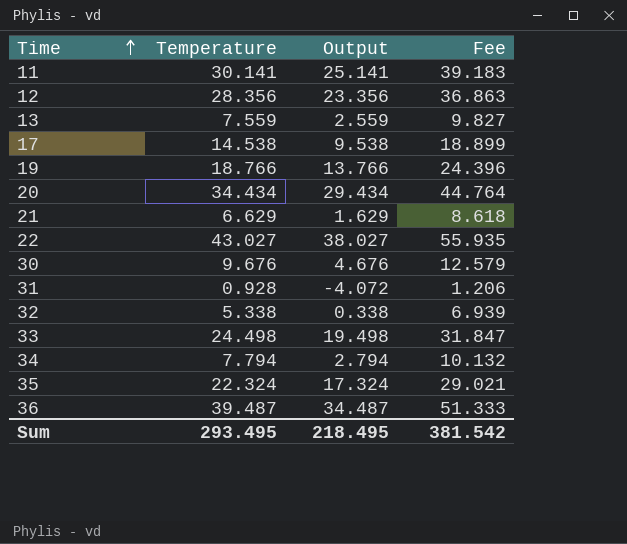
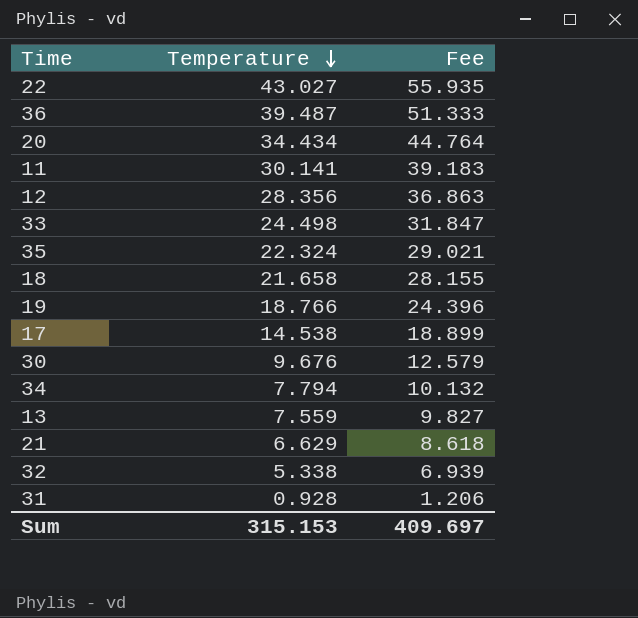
row order: Time ascending -> Temperature descending
column Output | formula: [Temperature] - 5 -> none
row 18: none -> 21.658 | 28.155
Sum | Temperature: 293.495 -> 315.153
Sum | Fee: 381.542 -> 409.697

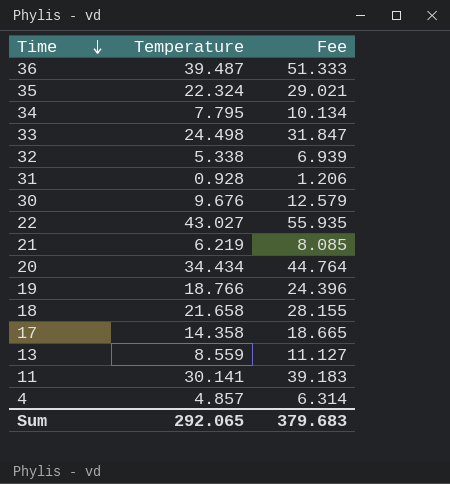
row order: Temperature descending -> Time descending
row 12: 28.356 | 36.863 -> none
34 | Temperature: 7.794 -> 7.795
34 | Fee: 10.132 -> 10.134
21 | Temperature: 6.629 -> 6.219
21 | Fee: 8.618 -> 8.085
17 | Temperature: 14.538 -> 14.358
17 | Fee: 18.899 -> 18.665
13 | Temperature: 7.559 -> 8.559
13 | Fee: 9.827 -> 11.127
row 4: none -> 4.857 | 6.314
Sum | Temperature: 315.153 -> 292.065
Sum | Fee: 409.697 -> 379.683

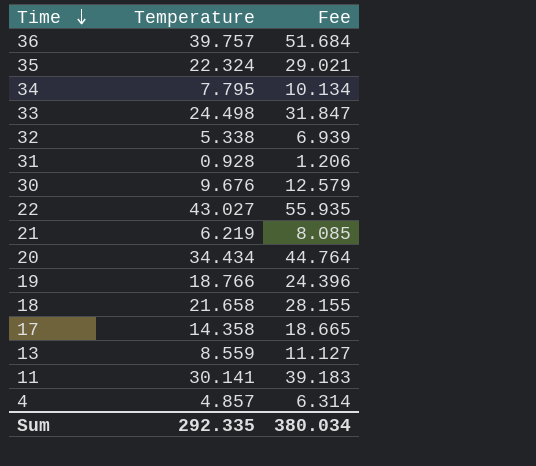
36 | Temperature: 39.487 -> 39.757
36 | Fee: 51.333 -> 51.684
Sum | Temperature: 292.065 -> 292.335
Sum | Fee: 379.683 -> 380.034

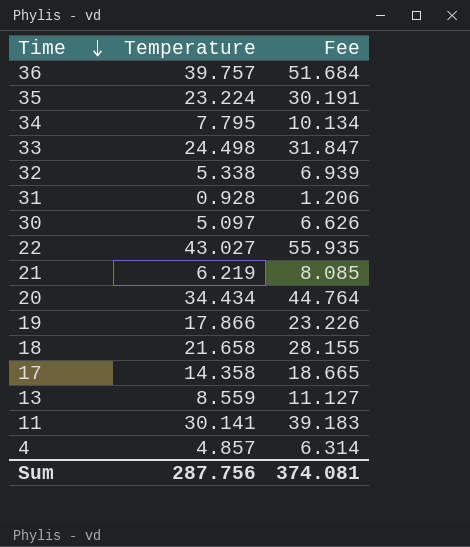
35 | Temperature: 22.324 -> 23.224
35 | Fee: 29.021 -> 30.191
30 | Temperature: 9.676 -> 5.097
30 | Fee: 12.579 -> 6.626
19 | Temperature: 18.766 -> 17.866
19 | Fee: 24.396 -> 23.226
Sum | Temperature: 292.335 -> 287.756
Sum | Fee: 380.034 -> 374.081

